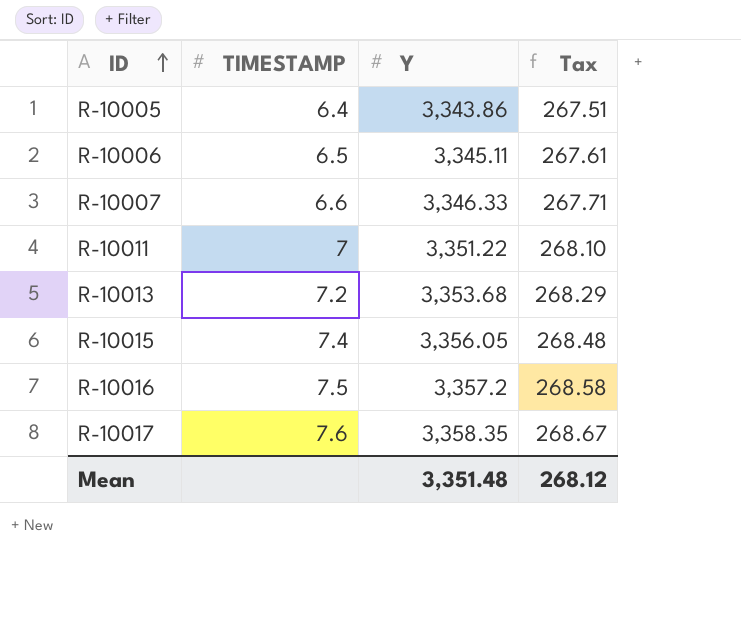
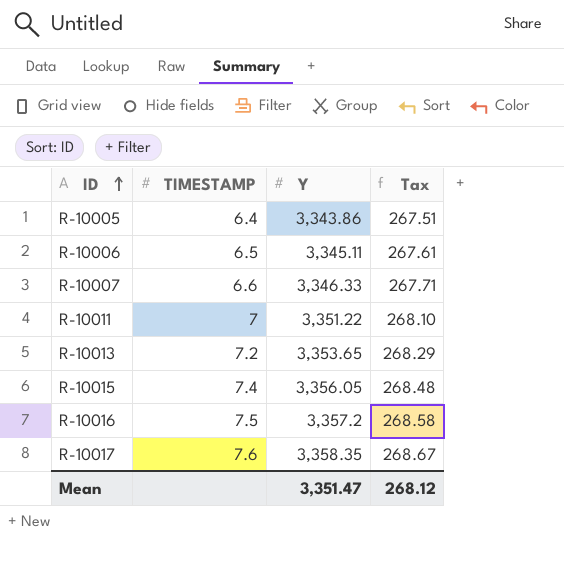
R-10013 | Y: 3,353.68 -> 3,353.65
Mean | Y: 3,351.48 -> 3,351.47

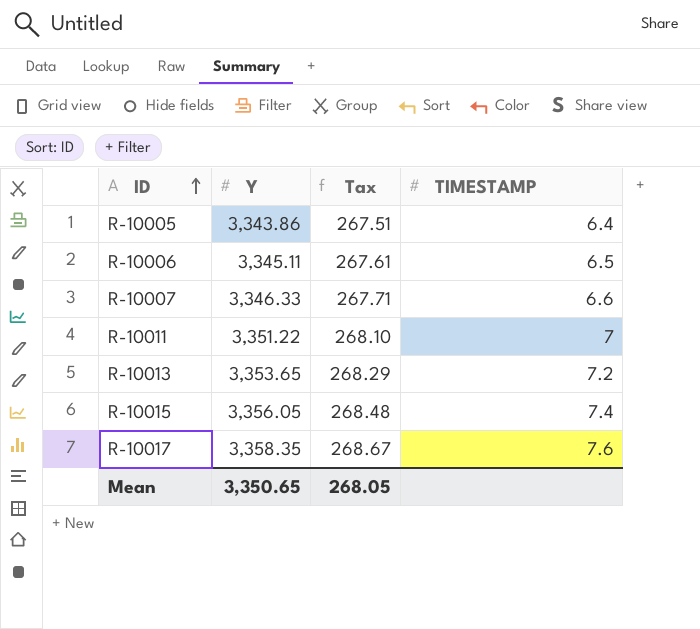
column TIMESTAMP | position: 2 -> 4
row R-10016: 7.5 | 3,357.2 | 268.58 -> none
Mean | Y: 3,351.47 -> 3,350.65
Mean | Tax: 268.12 -> 268.05

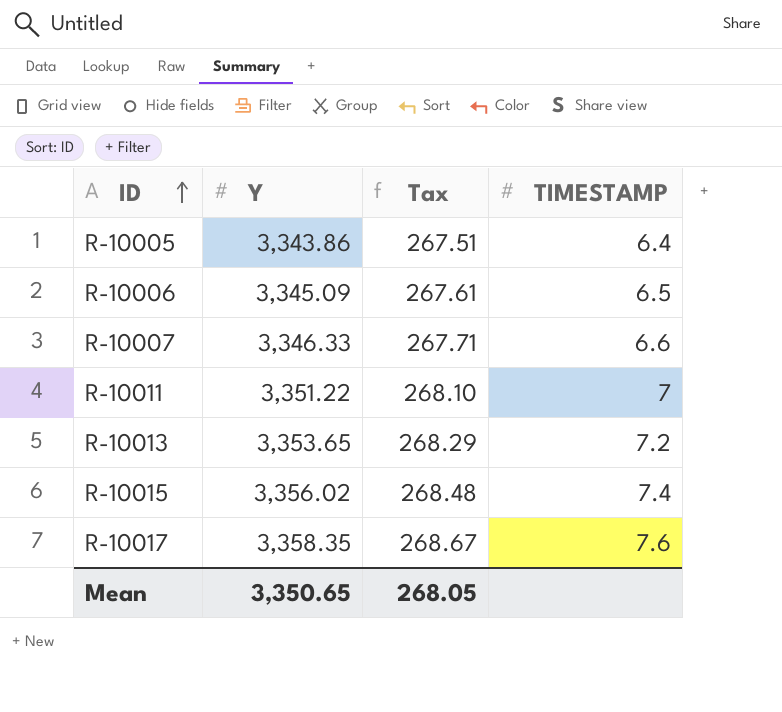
R-10006 | Y: 3,345.11 -> 3,345.09
R-10015 | Y: 3,356.05 -> 3,356.02

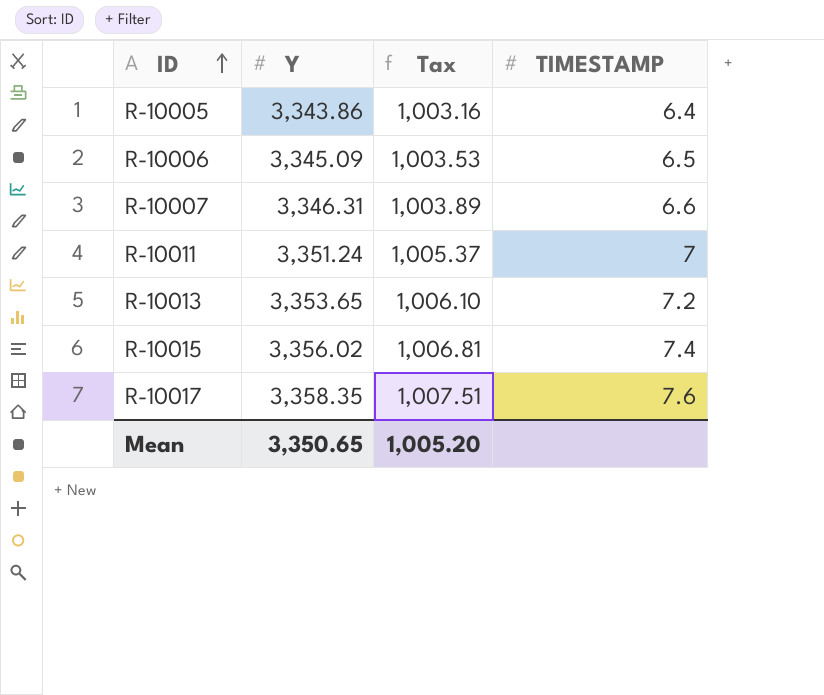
column Tax | formula: [Y] * 0.08 -> [Y] * 0.3
R-10007 | Y: 3,346.33 -> 3,346.31
R-10011 | Y: 3,351.22 -> 3,351.24
Mean | Tax: 268.05 -> 1,005.20

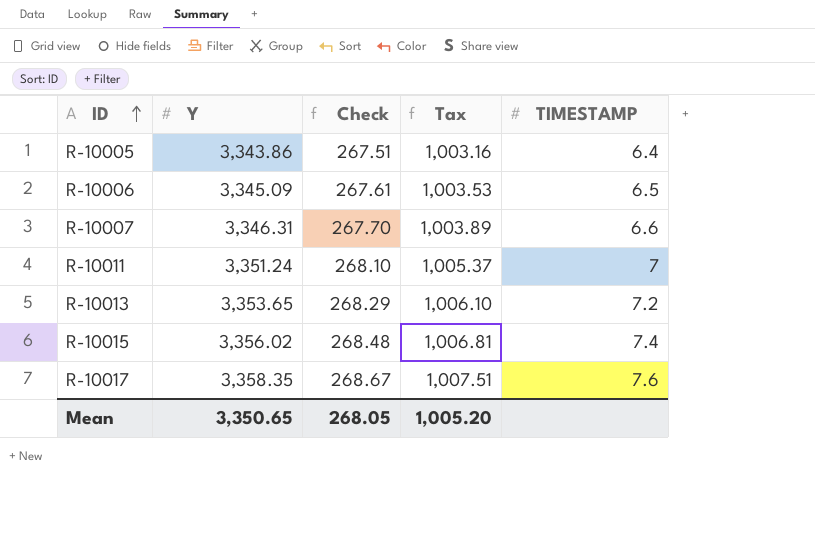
column Check | formula: none -> [Y] * 0.08

